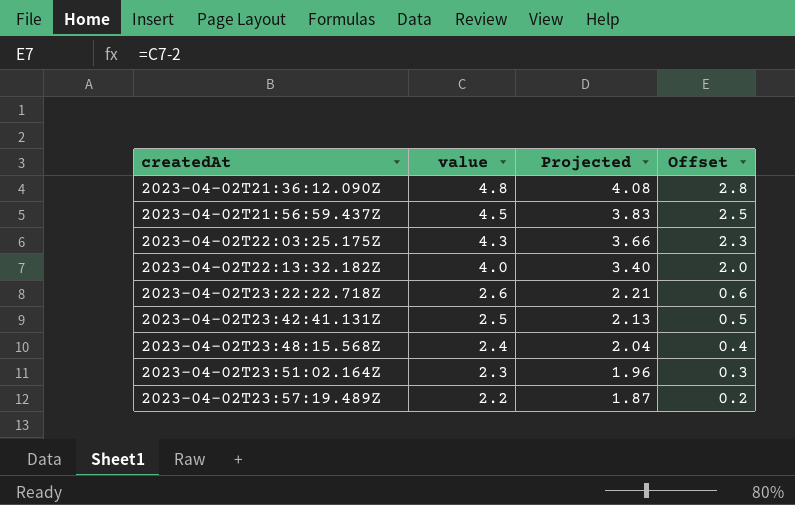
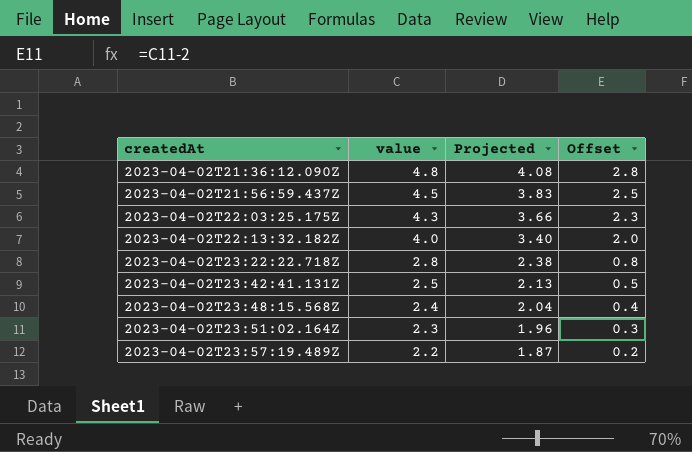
2023-04-02T23:22:22.718Z | value: 2.6 -> 2.8
2023-04-02T23:22:22.718Z | Projected: 2.21 -> 2.38
2023-04-02T23:22:22.718Z | Offset: 0.6 -> 0.8

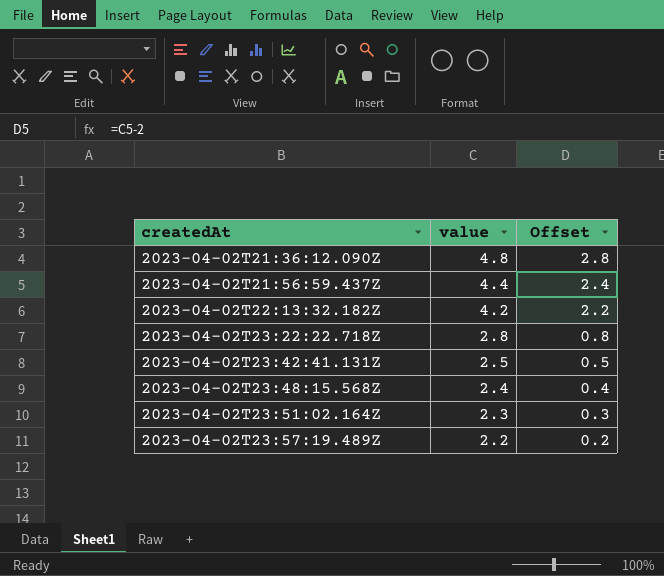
column Projected | formula: [value] * 0.85 -> none
row 2023-04-02T22:03:25.175Z: 4.3 | 3.66 | 2.3 -> none
2023-04-02T21:56:59.437Z | value: 4.5 -> 4.4
2023-04-02T21:56:59.437Z | Offset: 2.5 -> 2.4
2023-04-02T22:13:32.182Z | value: 4.0 -> 4.2
2023-04-02T22:13:32.182Z | Offset: 2.0 -> 2.2

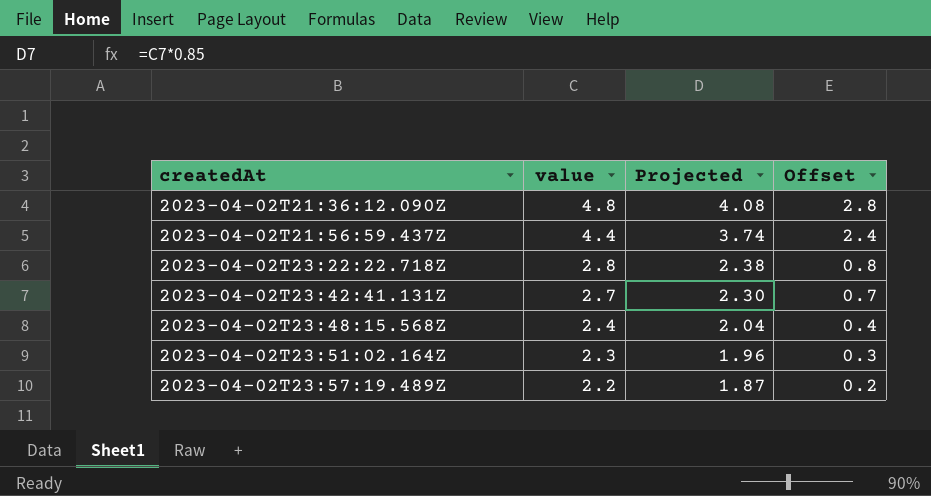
column Projected | formula: none -> [value] * 0.85
row 2023-04-02T22:13:32.182Z: 4.2 | 2.2 -> none
2023-04-02T23:42:41.131Z | value: 2.5 -> 2.7
2023-04-02T23:42:41.131Z | Offset: 0.5 -> 0.7

